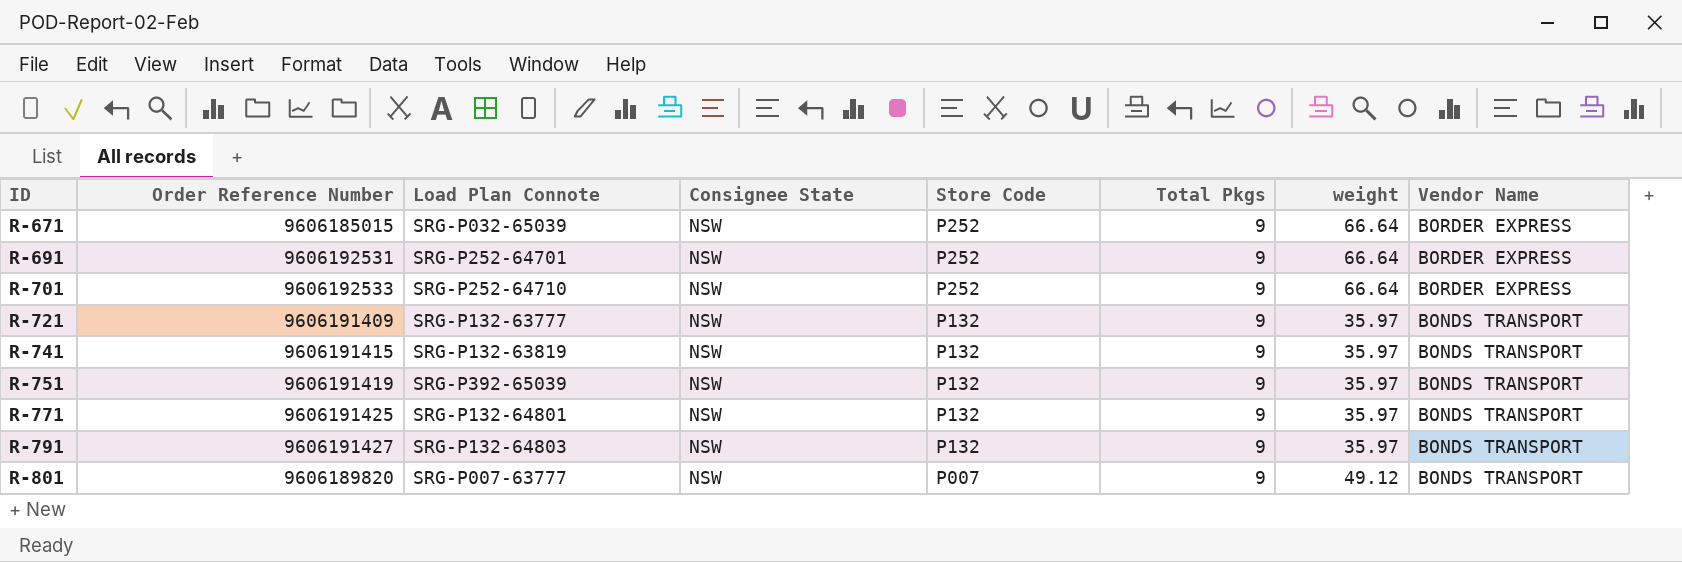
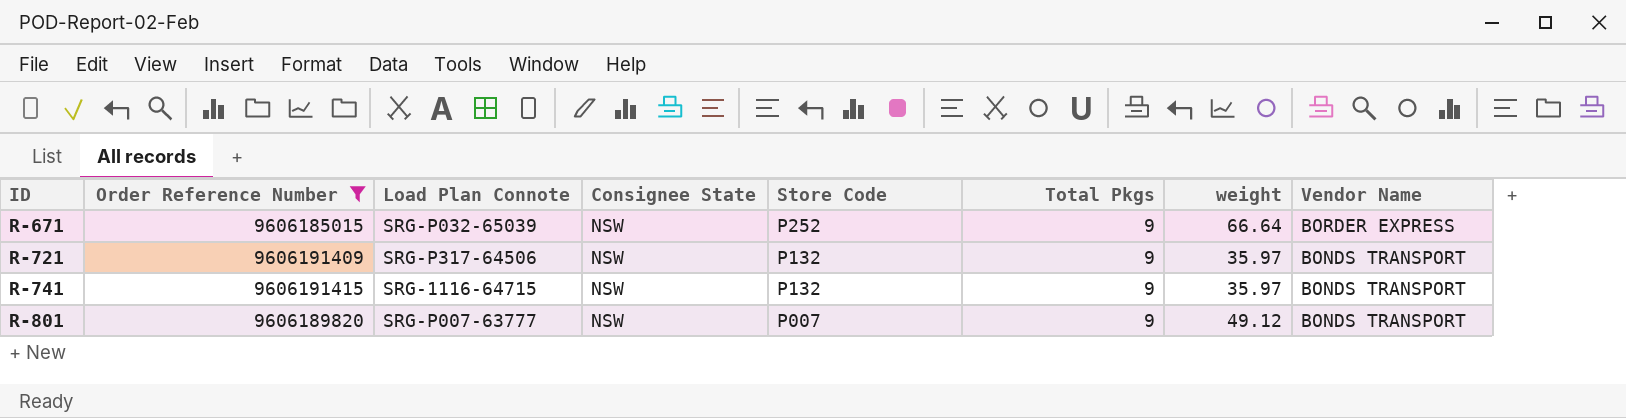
filter: none -> Order Reference Number <= 9606191415
R-721 | Load Plan Connote: SRG-P132-63777 -> SRG-P317-64506
R-741 | Load Plan Connote: SRG-P132-63819 -> SRG-1116-64715

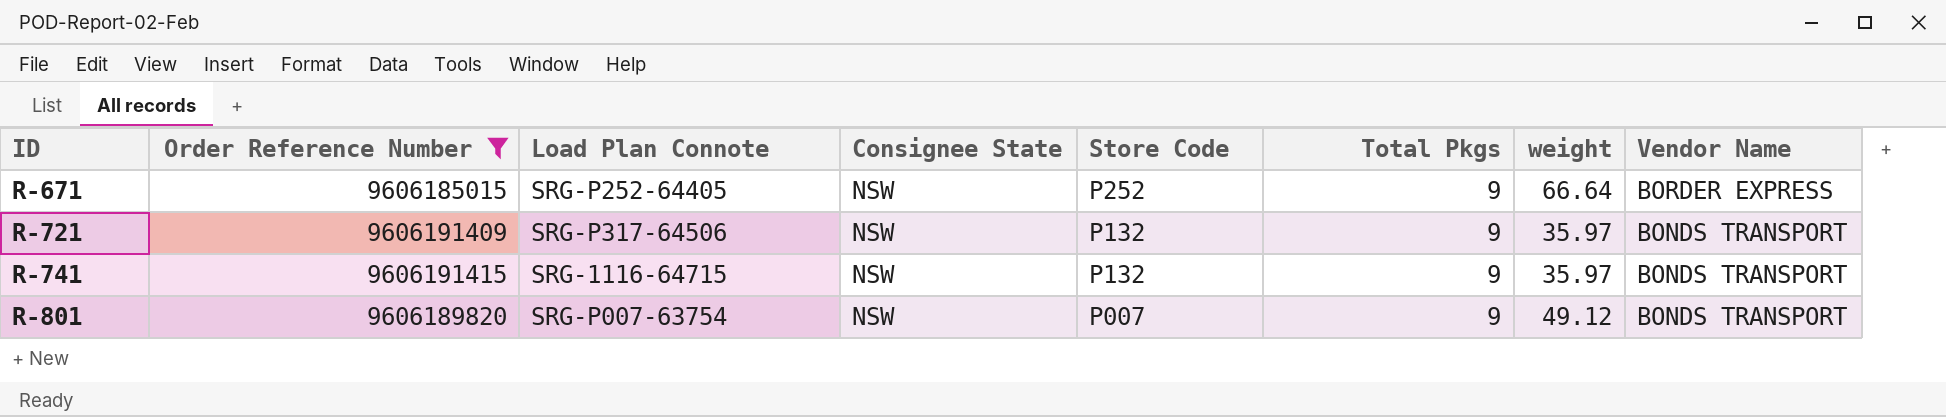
R-671 | Load Plan Connote: SRG-P032-65039 -> SRG-P252-64405
R-801 | Load Plan Connote: SRG-P007-63777 -> SRG-P007-63754

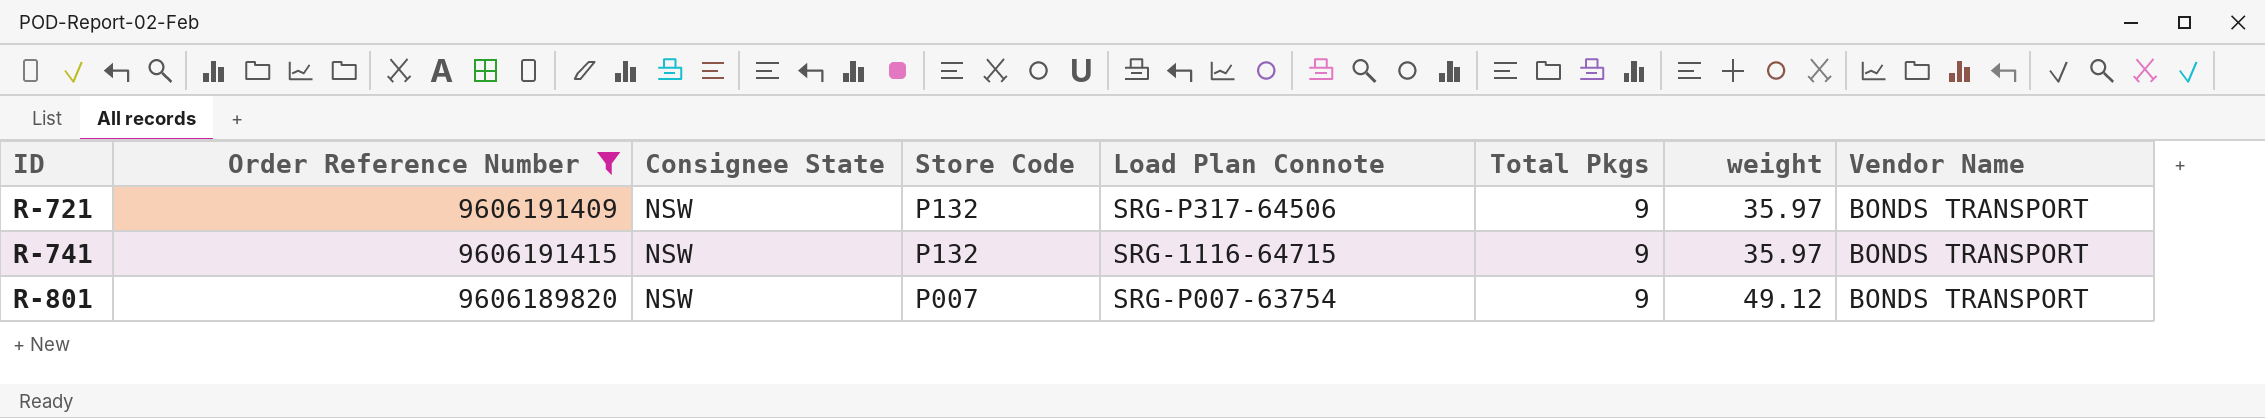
column Load Plan Connote | position: 3 -> 5
row R-671: 9606185015 | SRG-P252-64405 | NSW | P252 | 9 | 66.64 | BORDER EXPRESS -> none

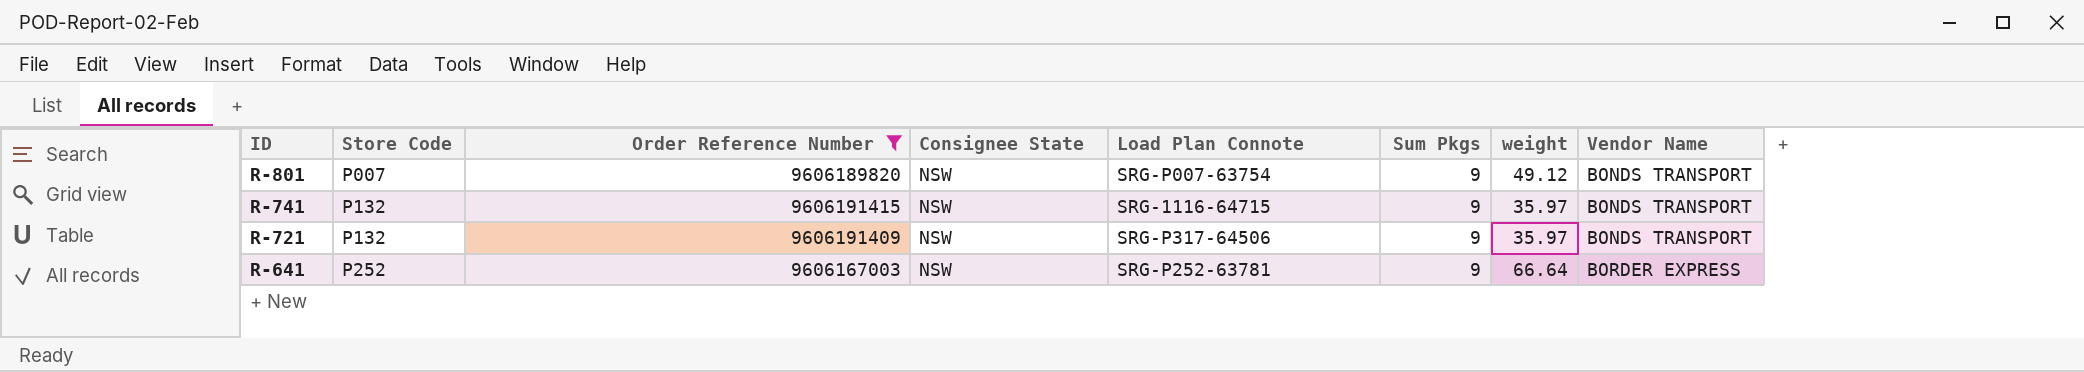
row order: ID ascending -> ID descending
column Store Code | position: 4 -> 2
column name: Total Pkgs -> Sum Pkgs
row R-641: none -> P252 | 9606167003 | NSW | SRG-P252-63781 | 9 | 66.64 | BORDER EXPRESS

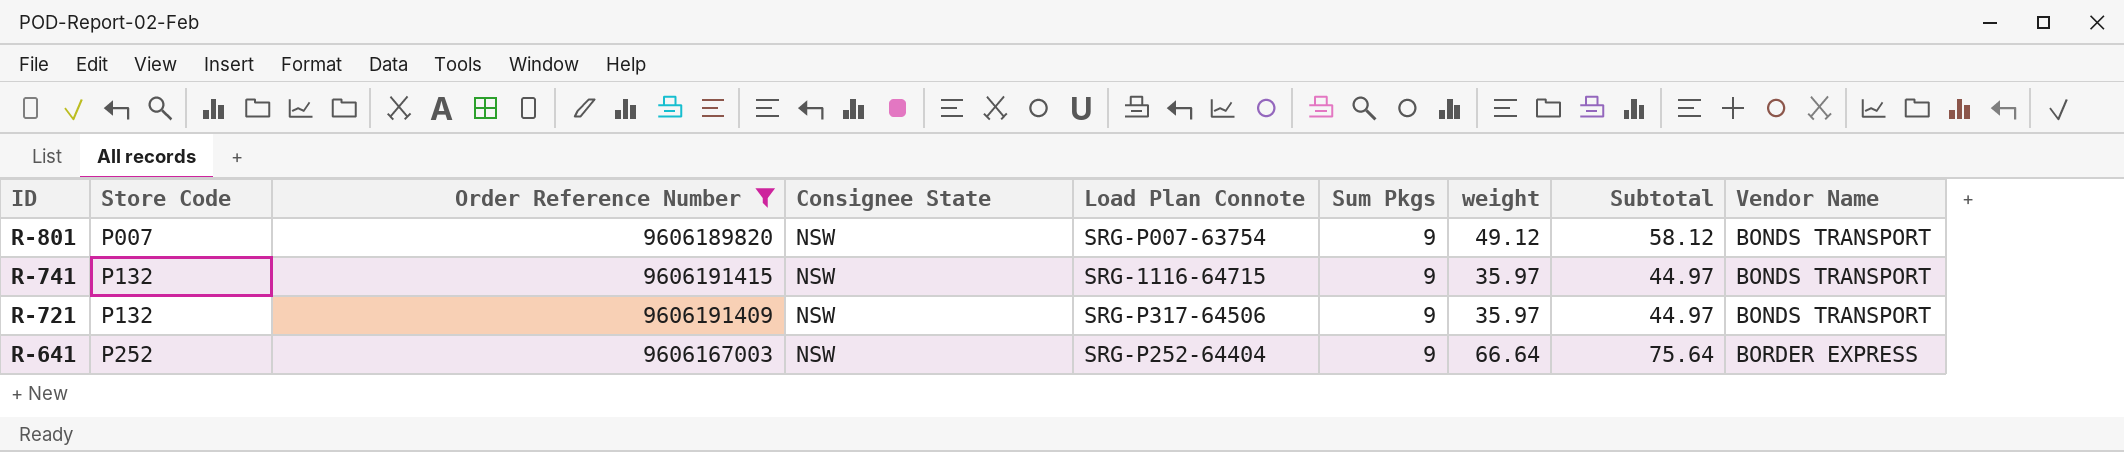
column Subtotal | formula: none -> [Sum Pkgs] + [weight]
R-641 | Load Plan Connote: SRG-P252-63781 -> SRG-P252-64404

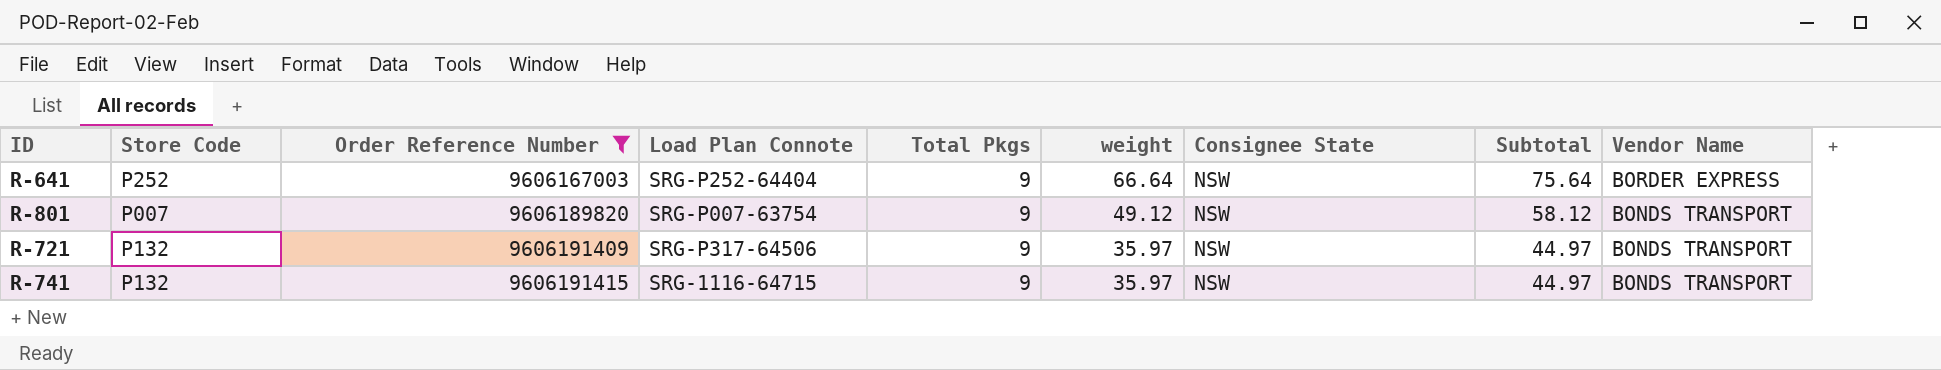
row order: ID descending -> Order Reference Number ascending
column name: Sum Pkgs -> Total Pkgs
column Consignee State | position: 4 -> 7

